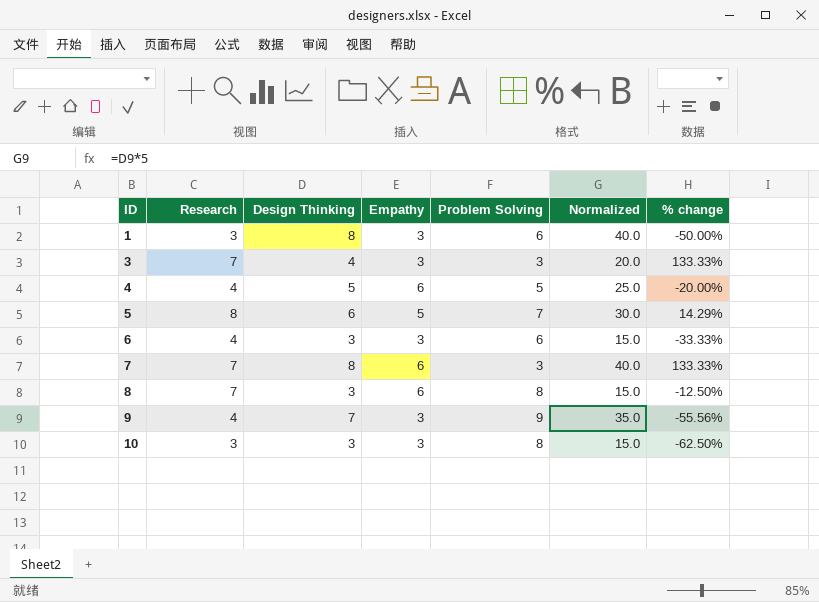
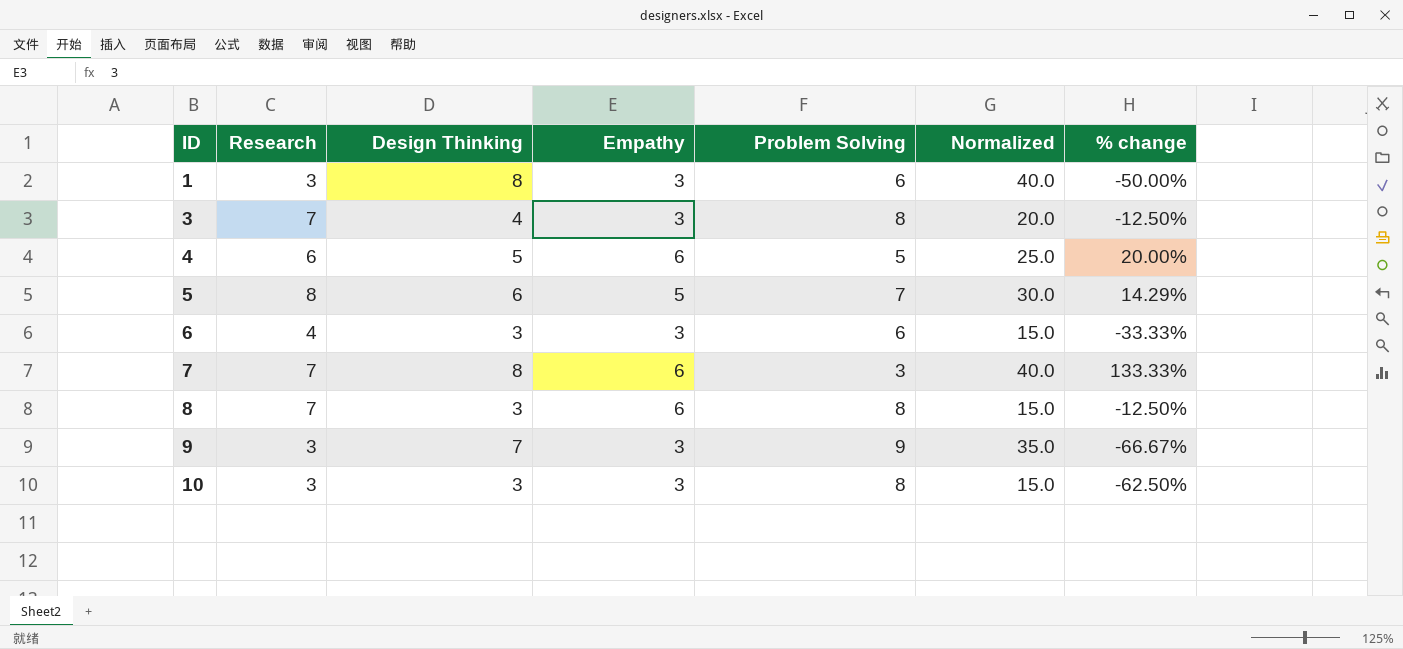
3 | Problem Solving: 3 -> 8
3 | % change: 133.33% -> -12.50%
4 | Research: 4 -> 6
4 | % change: -20.00% -> 20.00%
9 | Research: 4 -> 3
9 | % change: -55.56% -> -66.67%

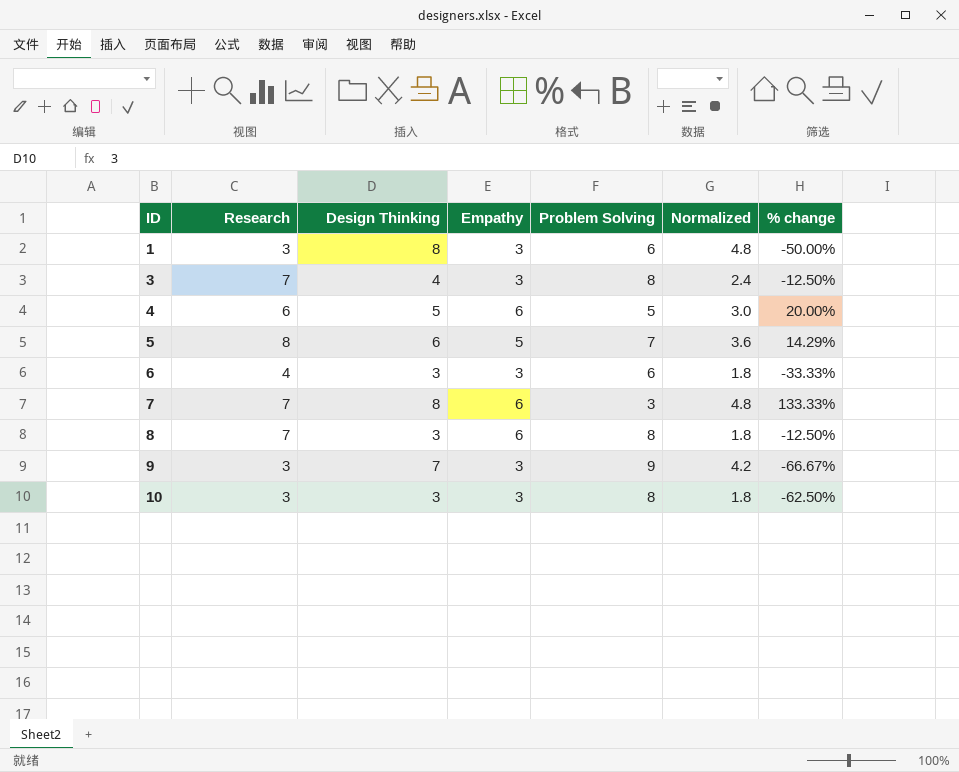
column Normalized | formula: [Design Thinking] * 5 -> [Design Thinking] * 0.6

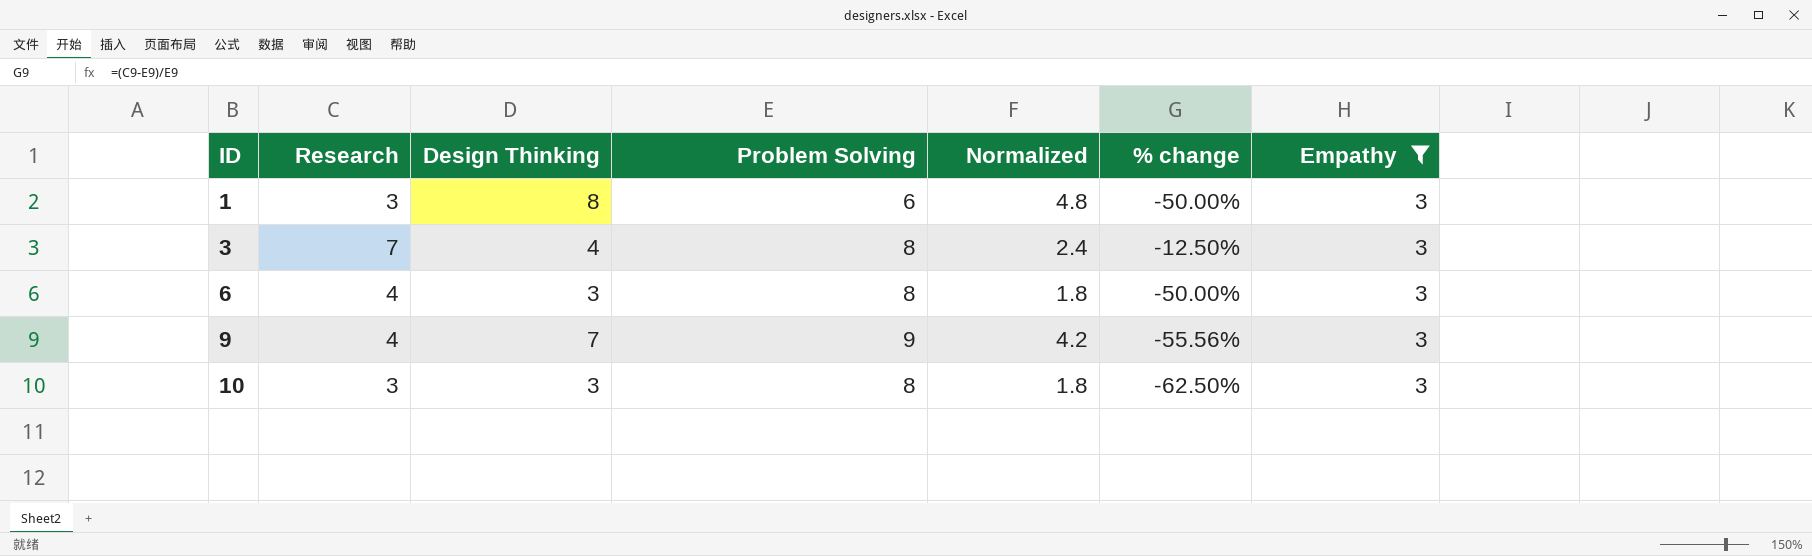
filter: none -> Empathy = 3
column Empathy | position: 4 -> 7
6 | Problem Solving: 6 -> 8
6 | % change: -33.33% -> -50.00%
9 | Research: 3 -> 4
9 | % change: -66.67% -> -55.56%

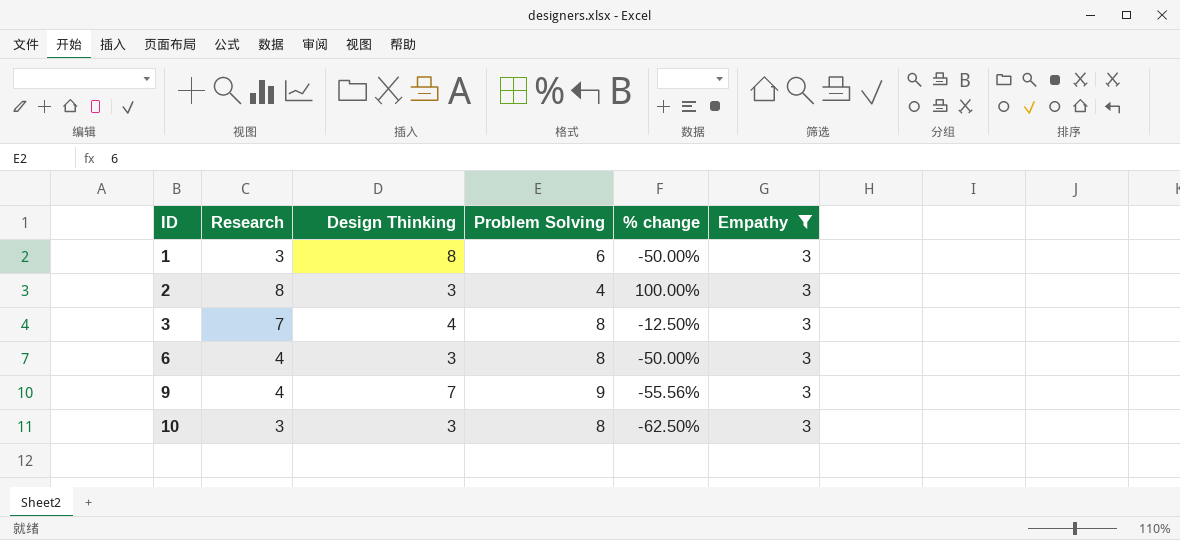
column Normalized | formula: [Design Thinking] * 0.6 -> none
row 2: none -> 8 | 3 | 4 | 100.00% | 3

